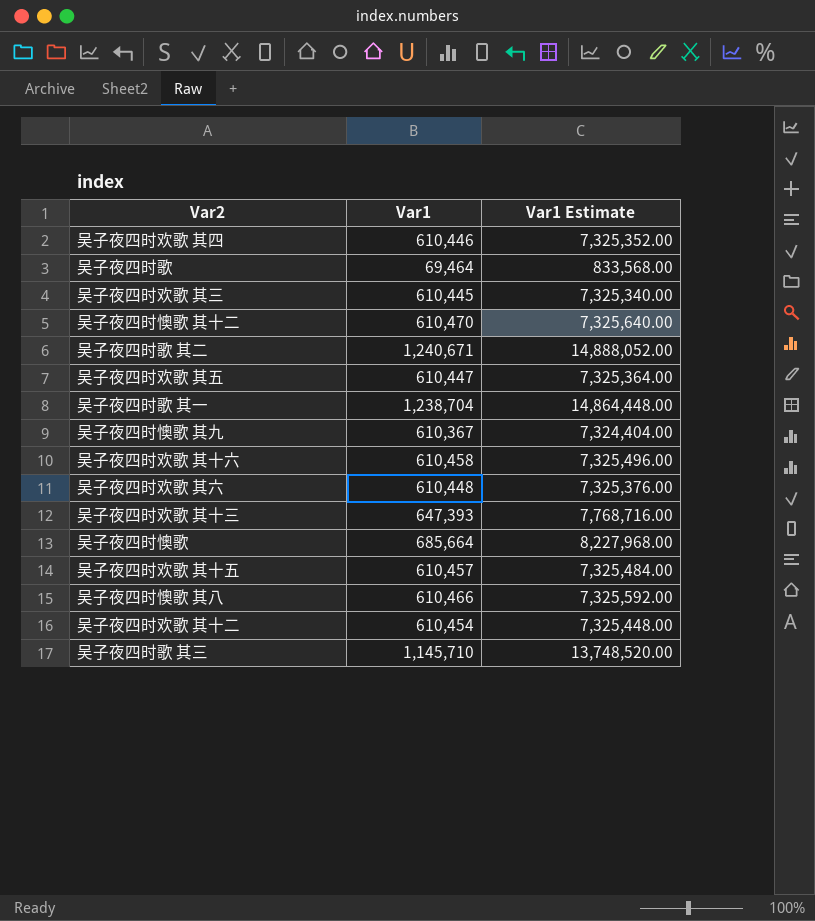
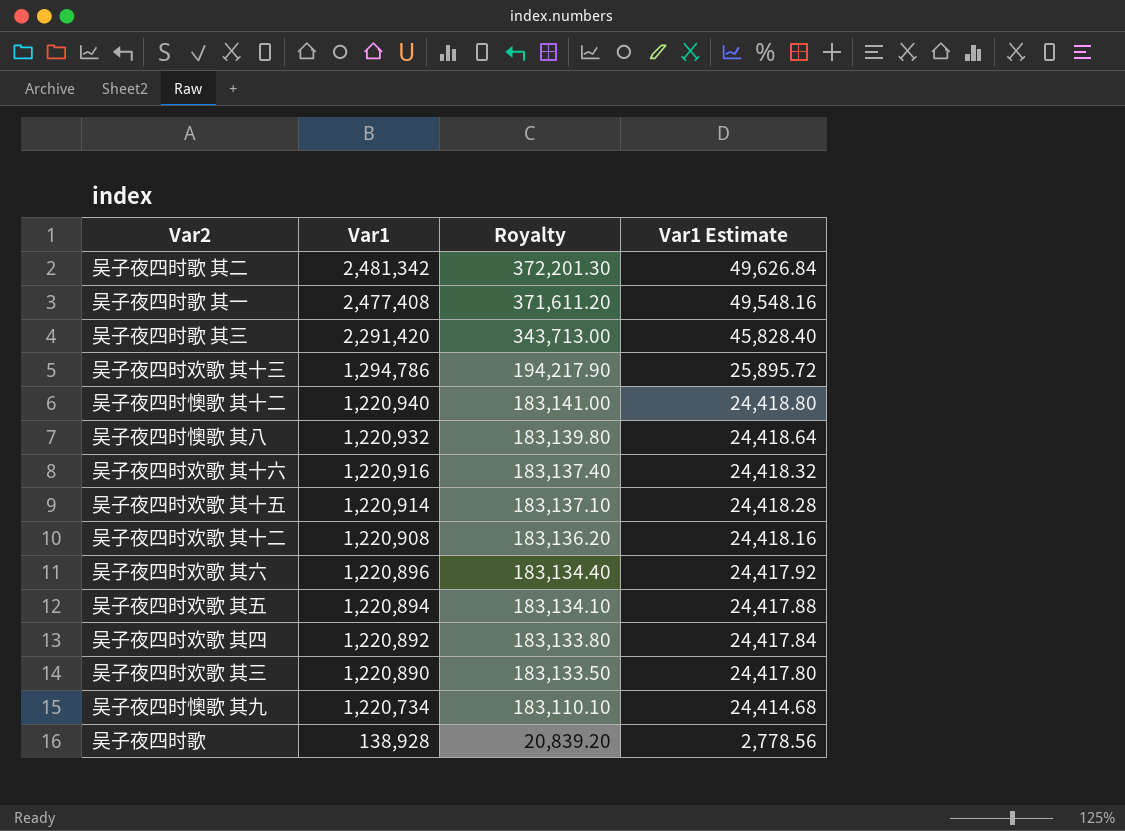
row order: none -> Var1 descending
column Royalty | formula: none -> [Var1] * 0.15
column Var1 Estimate | formula: [Var1] * 12 -> [Var1] * 0.02
row 吴子夜四时懊歌: 685,664 | 8,227,968.00 -> none
吴子夜四时歌 其二 | Var1: 1,240,671 -> 2,481,342
吴子夜四时歌 其一 | Var1: 1,238,704 -> 2,477,408
吴子夜四时歌 其三 | Var1: 1,145,710 -> 2,291,420
吴子夜四时欢歌 其十三 | Var1: 647,393 -> 1,294,786
吴子夜四时懊歌 其十二 | Var1: 610,470 -> 1,220,940
吴子夜四时懊歌 其八 | Var1: 610,466 -> 1,220,932
吴子夜四时欢歌 其十六 | Var1: 610,458 -> 1,220,916
吴子夜四时欢歌 其十五 | Var1: 610,457 -> 1,220,914
吴子夜四时欢歌 其十二 | Var1: 610,454 -> 1,220,908
吴子夜四时欢歌 其六 | Var1: 610,448 -> 1,220,896
吴子夜四时欢歌 其五 | Var1: 610,447 -> 1,220,894
吴子夜四时欢歌 其四 | Var1: 610,446 -> 1,220,892
吴子夜四时欢歌 其三 | Var1: 610,445 -> 1,220,890
吴子夜四时懊歌 其九 | Var1: 610,367 -> 1,220,734
吴子夜四时歌 | Var1: 69,464 -> 138,928

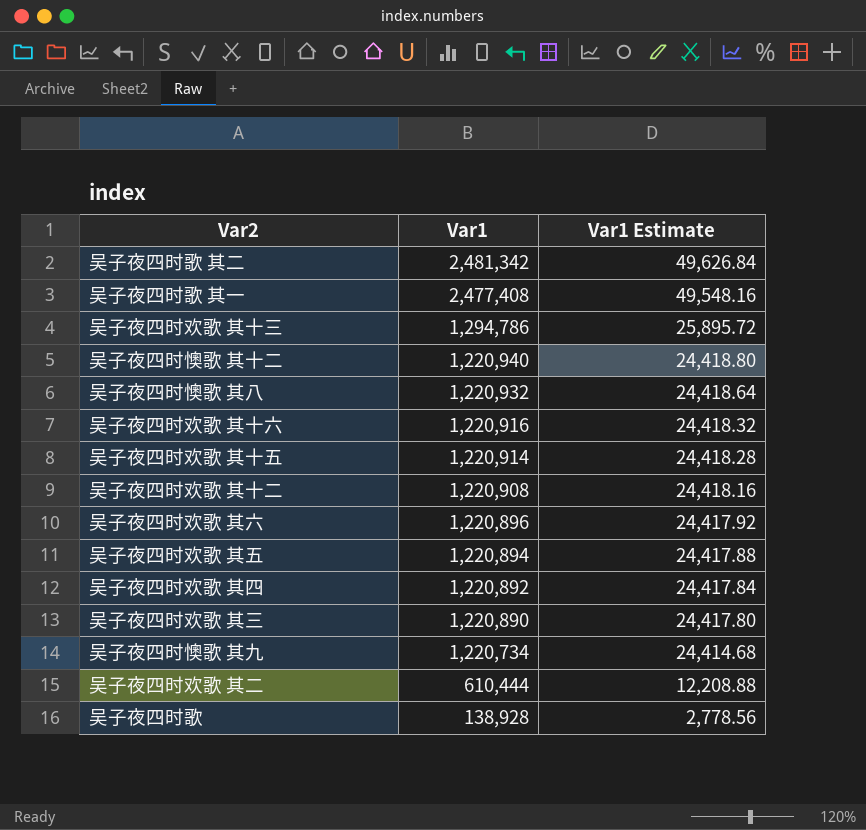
column Royalty | formula: [Var1] * 0.15 -> none
row 吴子夜四时歌 其三: 2,291,420 | 343,713.00 | 45,828.40 -> none
row 吴子夜四时欢歌 其二: none -> 610,444 | 12,208.88

